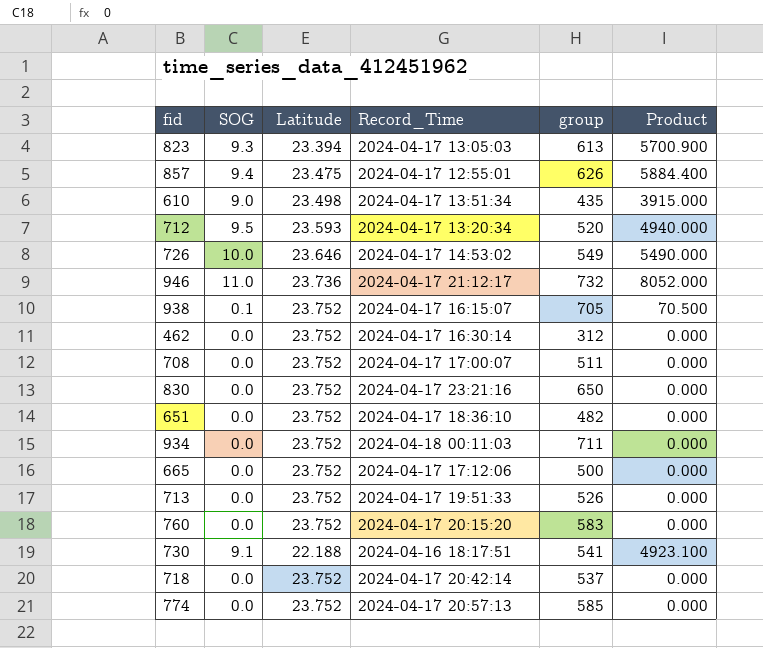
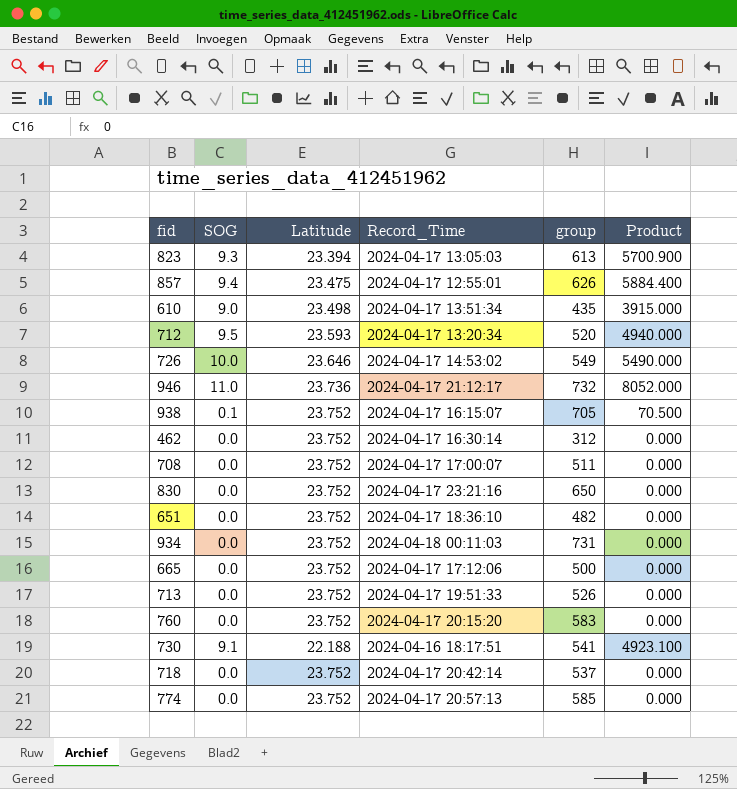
934 | group: 711 -> 731

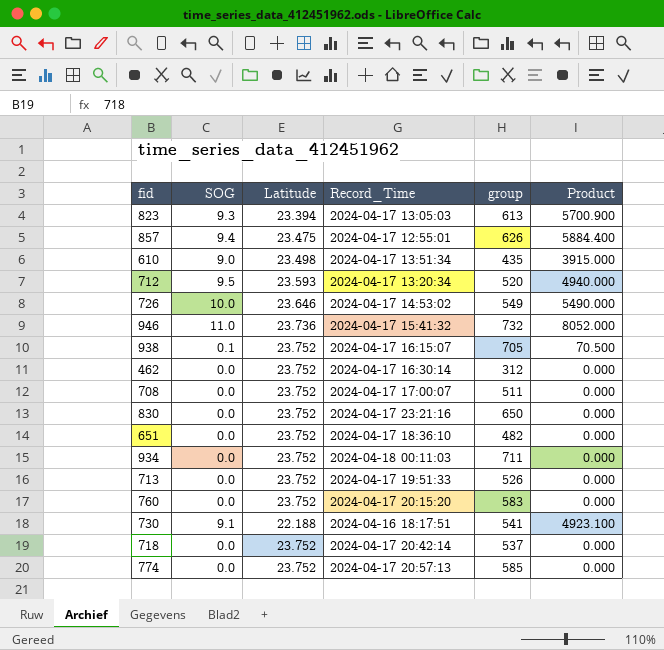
row 665: 0.0 | 23.752 | 2024-04-17 17:12:06 | 500 | 0.000 -> none
946 | Record_Time: 2024-04-17 21:12:17 -> 2024-04-17 15:41:32
934 | group: 731 -> 711

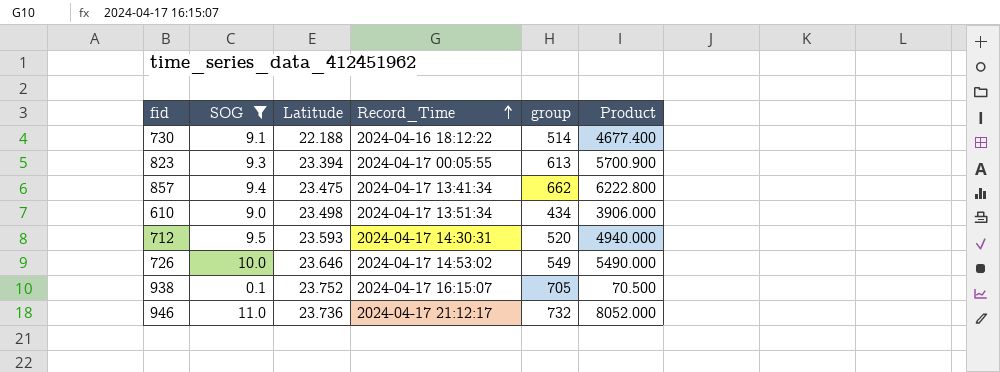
filter: none -> SOG != 0.0
row order: none -> Record_Time ascending
730 | Record_Time: 2024-04-16 18:17:51 -> 2024-04-16 18:12:22
730 | group: 541 -> 514
730 | Product: 4923.100 -> 4677.400
823 | Record_Time: 2024-04-17 13:05:03 -> 2024-04-17 00:05:55
857 | Record_Time: 2024-04-17 12:55:01 -> 2024-04-17 13:41:34
857 | group: 626 -> 662
857 | Product: 5884.400 -> 6222.800
610 | group: 435 -> 434
610 | Product: 3915.000 -> 3906.000
712 | Record_Time: 2024-04-17 13:20:34 -> 2024-04-17 14:30:31
946 | Record_Time: 2024-04-17 15:41:32 -> 2024-04-17 21:12:17

